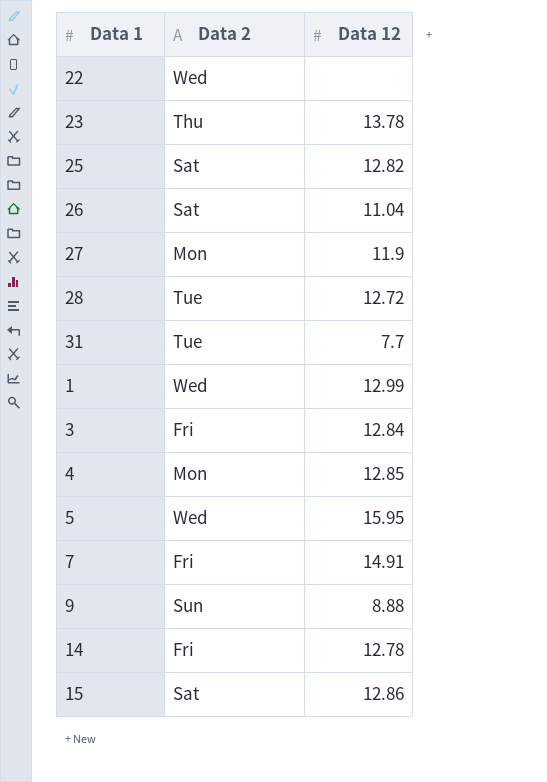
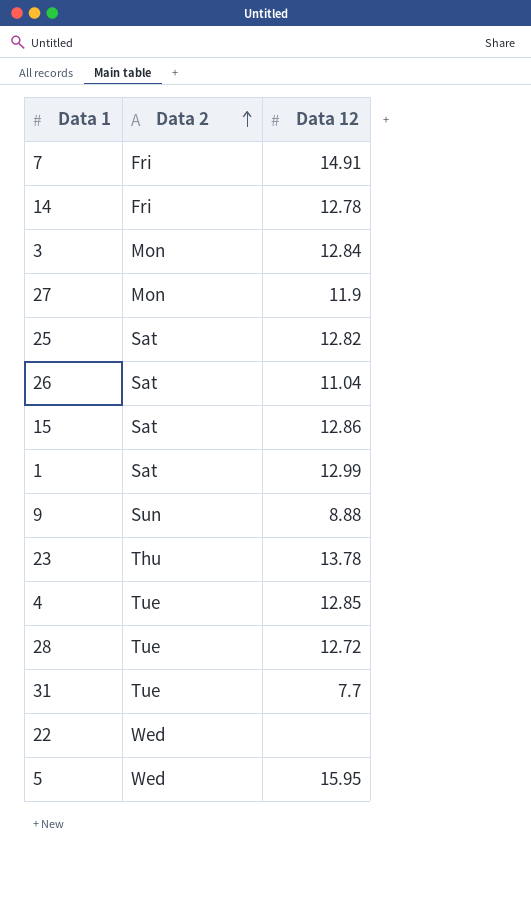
row order: none -> Data 2 ascending
3 | Data 2: Fri -> Mon
1 | Data 2: Wed -> Sat
4 | Data 2: Mon -> Tue

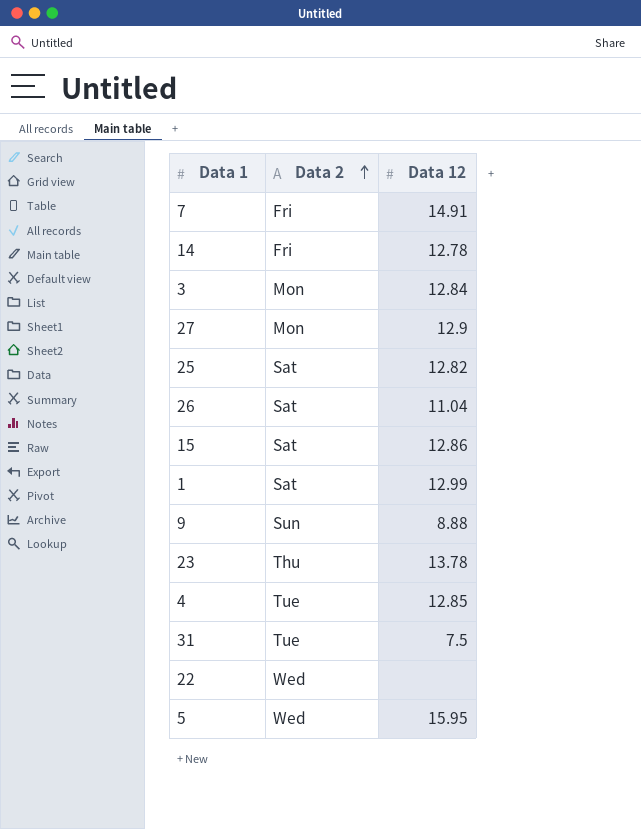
row 28: Tue | 12.72 -> none
27 | Data 12: 11.9 -> 12.9
31 | Data 12: 7.7 -> 7.5

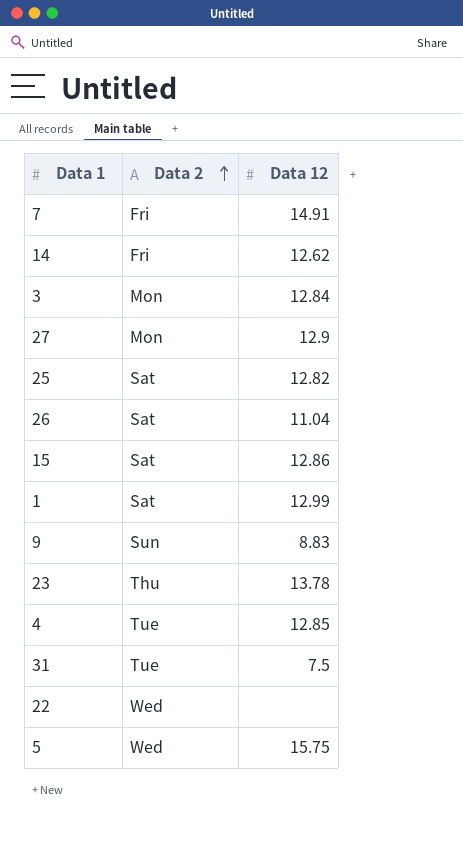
14 | Data 12: 12.78 -> 12.62
9 | Data 12: 8.88 -> 8.83
5 | Data 12: 15.95 -> 15.75

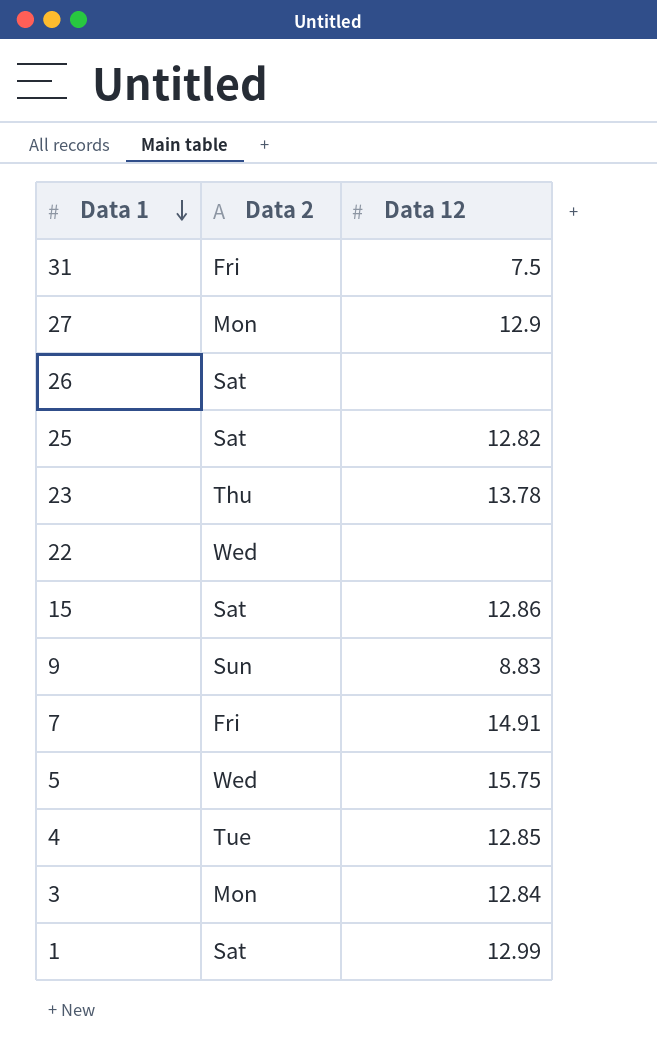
row order: Data 2 ascending -> Data 1 descending
row 14: Fri | 12.62 -> none
31 | Data 2: Tue -> Fri
26 | Data 12: 11.04 -> none

